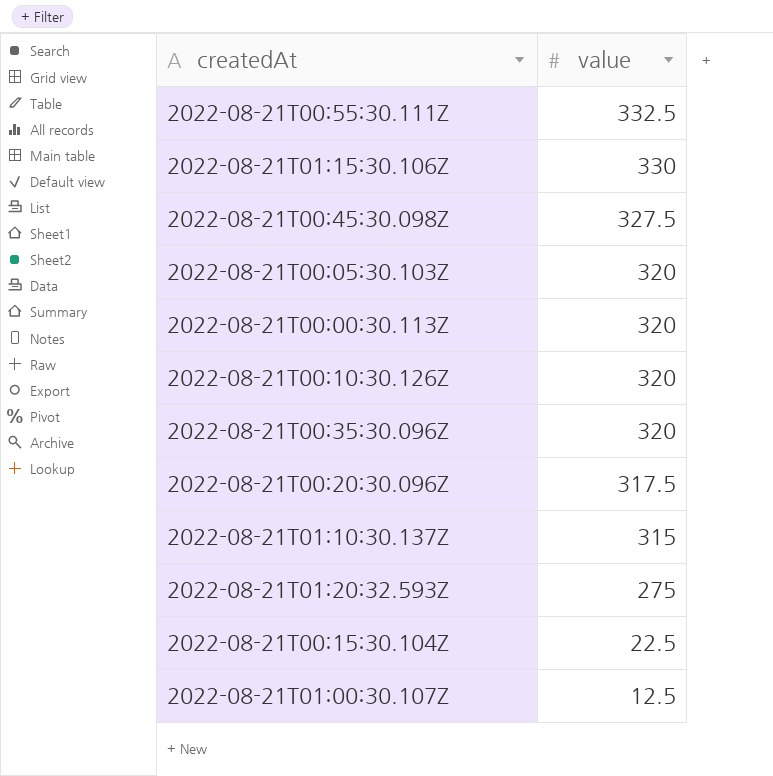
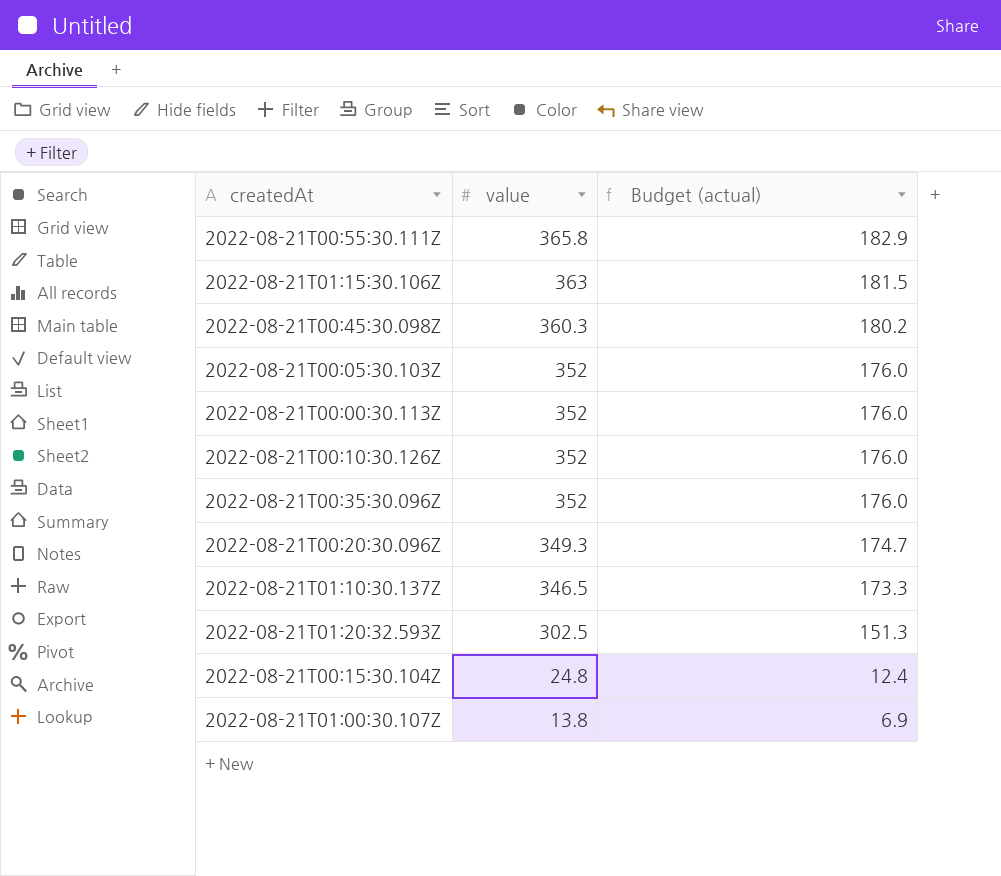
column Budget (actual) | formula: none -> [value] * 0.5
2022-08-21T00:55:30.111Z | value: 332.5 -> 365.8
2022-08-21T01:15:30.106Z | value: 330 -> 363
2022-08-21T00:45:30.098Z | value: 327.5 -> 360.3
2022-08-21T00:05:30.103Z | value: 320 -> 352
2022-08-21T00:00:30.113Z | value: 320 -> 352
2022-08-21T00:10:30.126Z | value: 320 -> 352
2022-08-21T00:35:30.096Z | value: 320 -> 352
2022-08-21T00:20:30.096Z | value: 317.5 -> 349.3
2022-08-21T01:10:30.137Z | value: 315 -> 346.5
2022-08-21T01:20:32.593Z | value: 275 -> 302.5
2022-08-21T00:15:30.104Z | value: 22.5 -> 24.8
2022-08-21T01:00:30.107Z | value: 12.5 -> 13.8

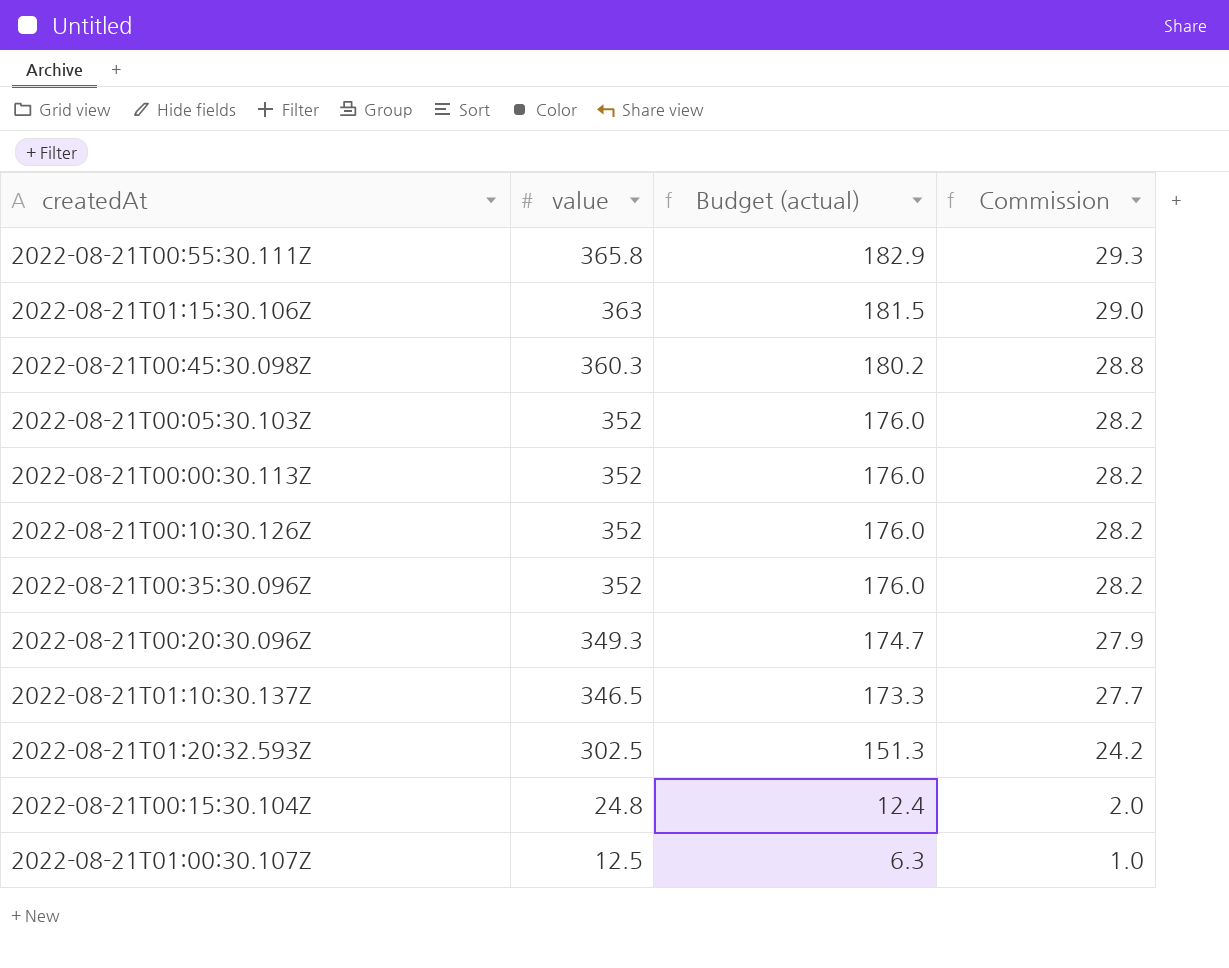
column Commission | formula: none -> [value] * 0.08
2022-08-21T01:00:30.107Z | value: 13.8 -> 12.5
2022-08-21T01:00:30.107Z | Budget (actual): 6.9 -> 6.3

